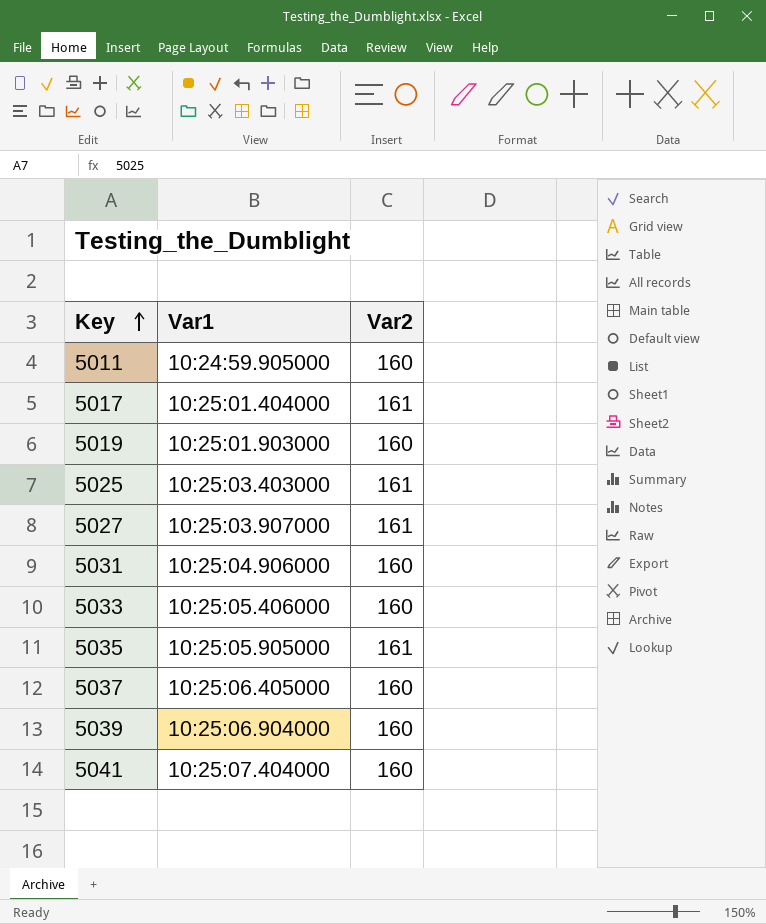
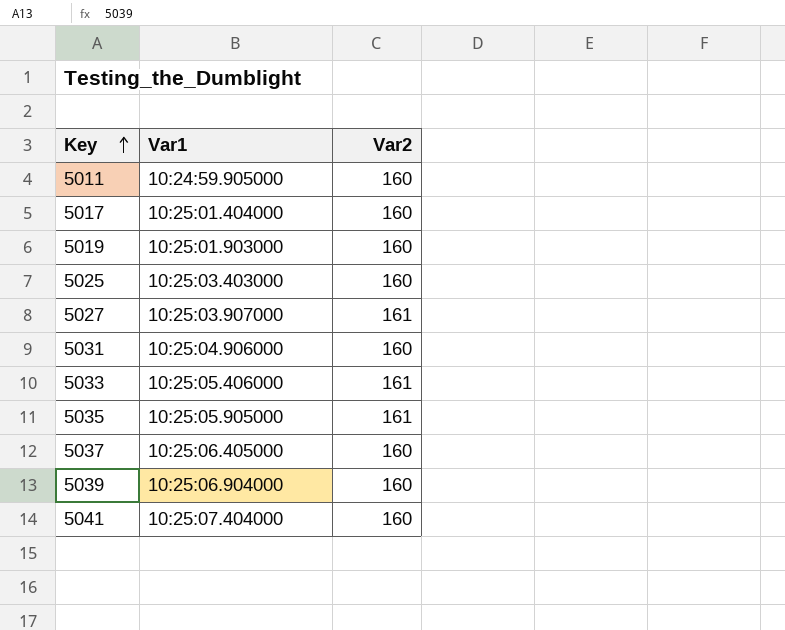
5017 | Var2: 161 -> 160
5025 | Var2: 161 -> 160
5033 | Var2: 160 -> 161

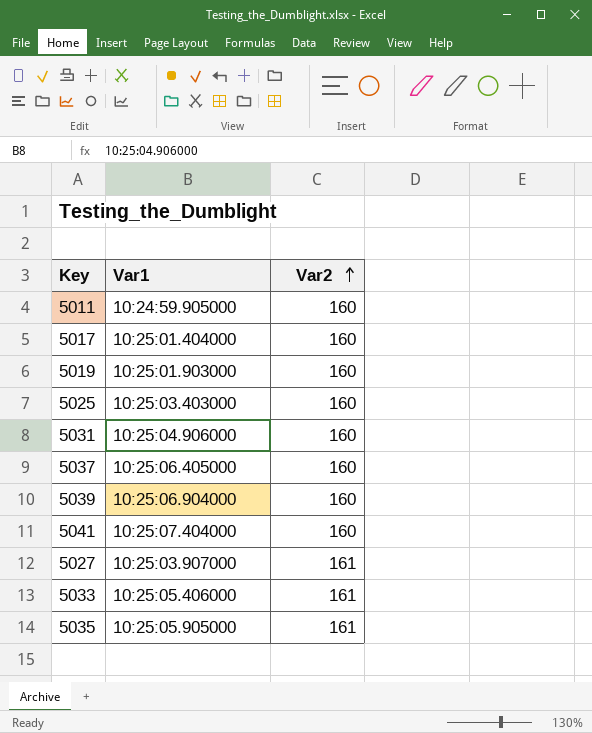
row order: Key ascending -> Var2 ascending

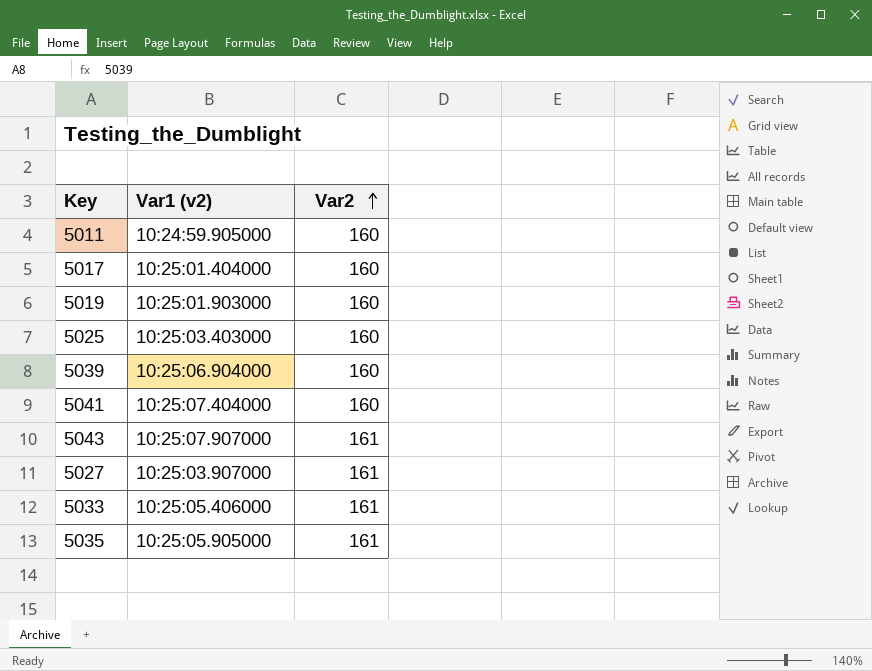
column name: Var1 -> Var1 (v2)
row 5031: 10:25:04.906000 | 160 -> none
row 5037: 10:25:06.405000 | 160 -> none
row 5043: none -> 10:25:07.907000 | 161

